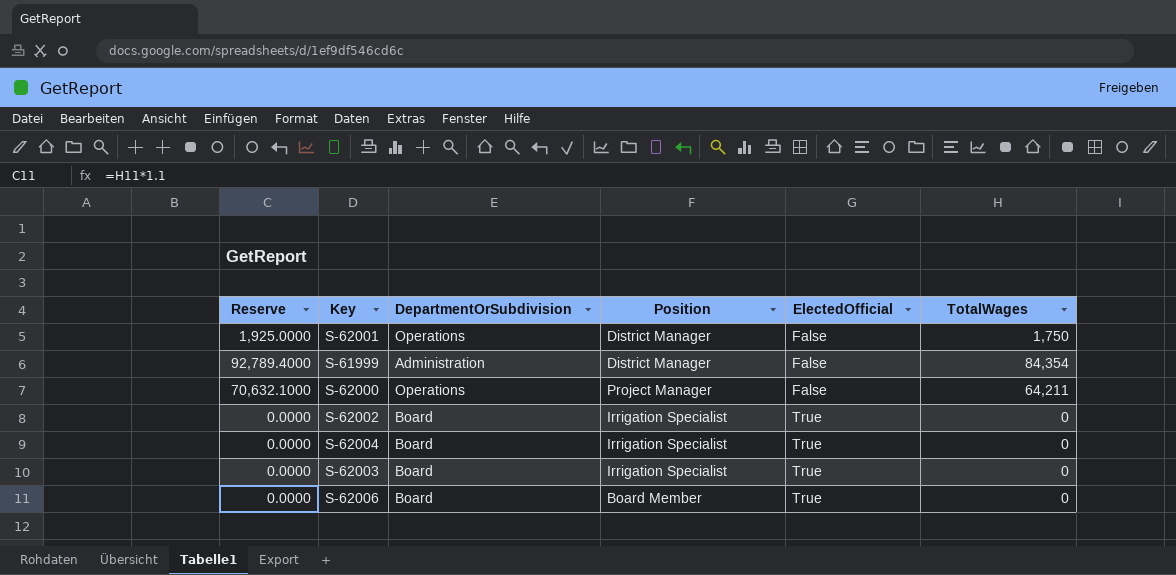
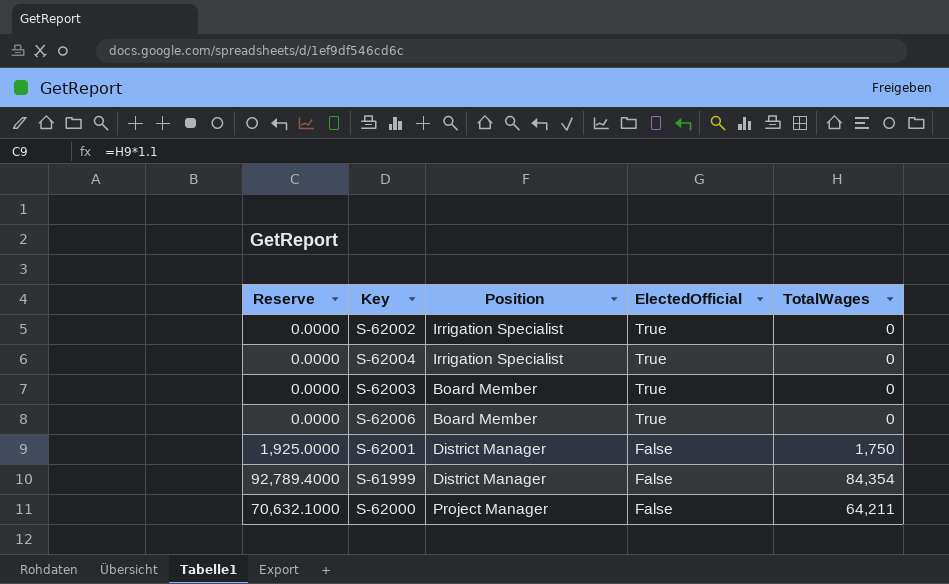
row order: ElectedOfficial ascending -> ElectedOfficial descending
column DepartmentOrSubdivision | position: 3 -> none
S-62003 | Position: Irrigation Specialist -> Board Member

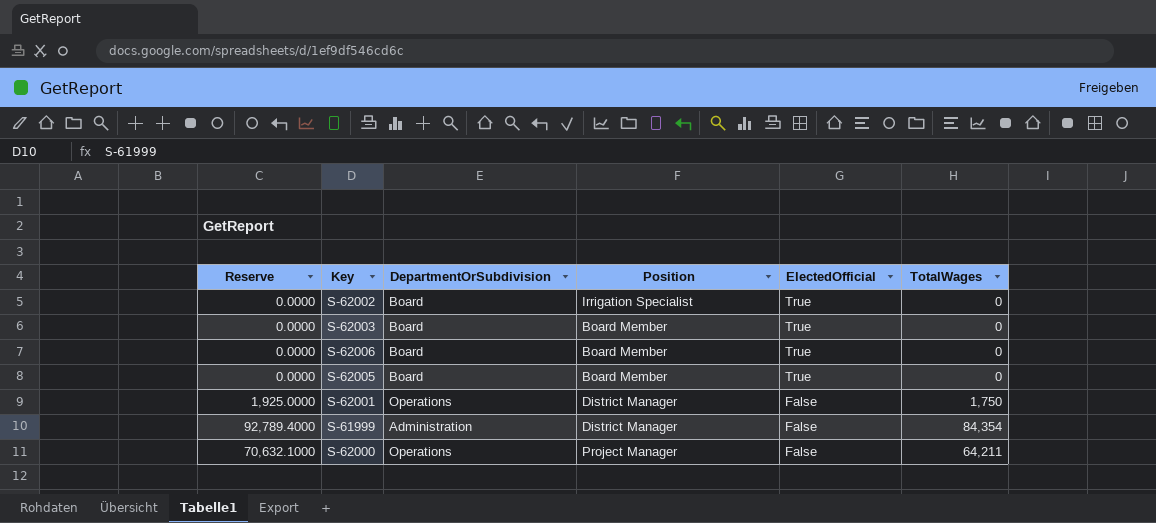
column DepartmentOrSubdivision | position: none -> 3
row S-62004: 0.0000 | Irrigation Specialist | True | 0 -> none
row S-62005: none -> 0.0000 | Board | Board Member | True | 0

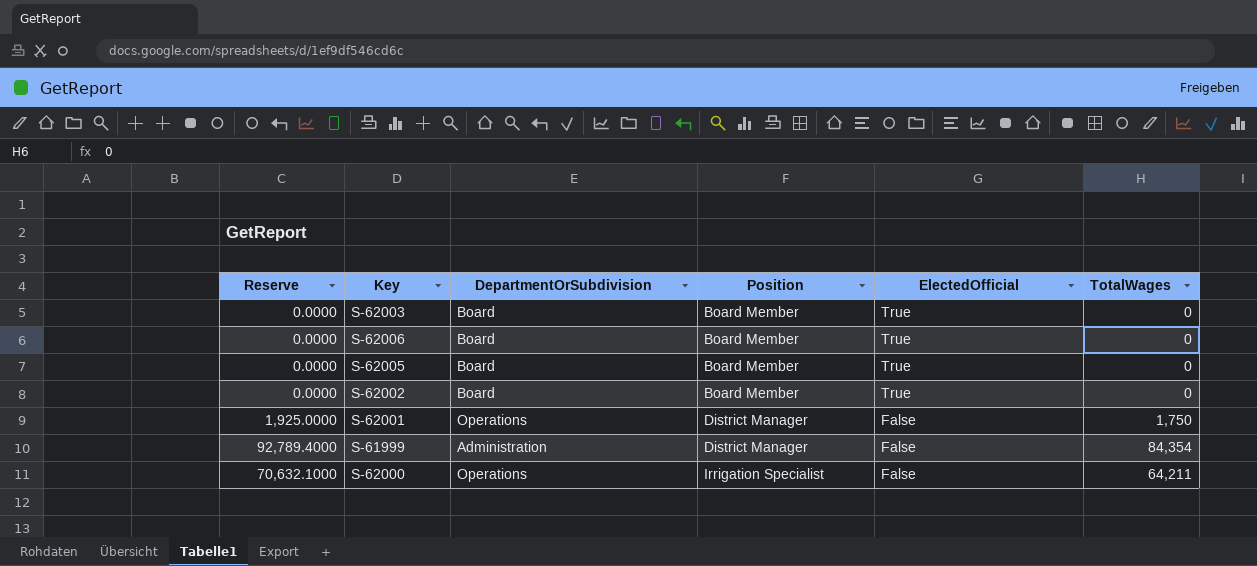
row order: ElectedOfficial descending -> Position ascending
S-62002 | Position: Irrigation Specialist -> Board Member
S-62000 | Position: Project Manager -> Irrigation Specialist

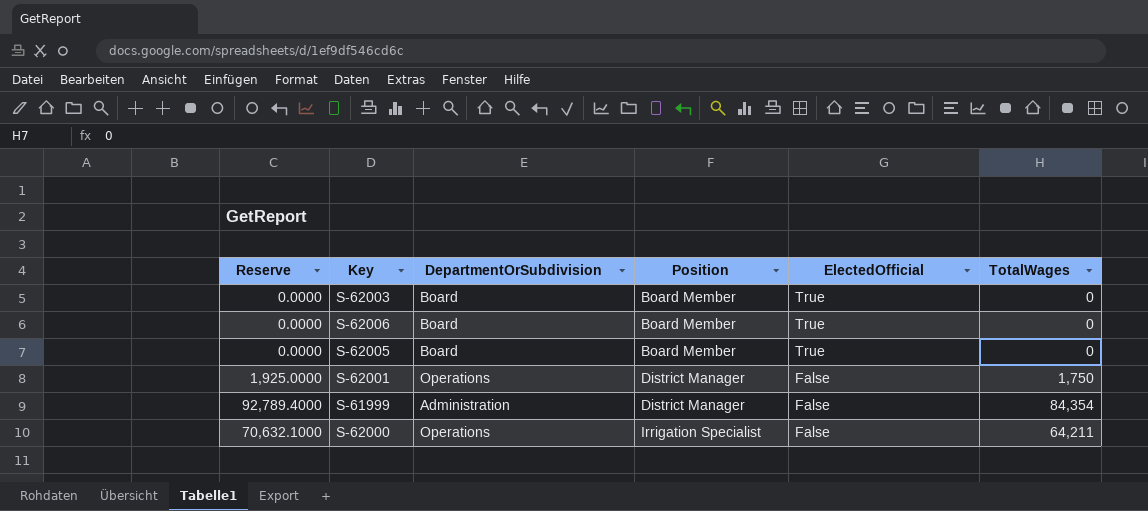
row S-62002: 0.0000 | Board | Board Member | True | 0 -> none

